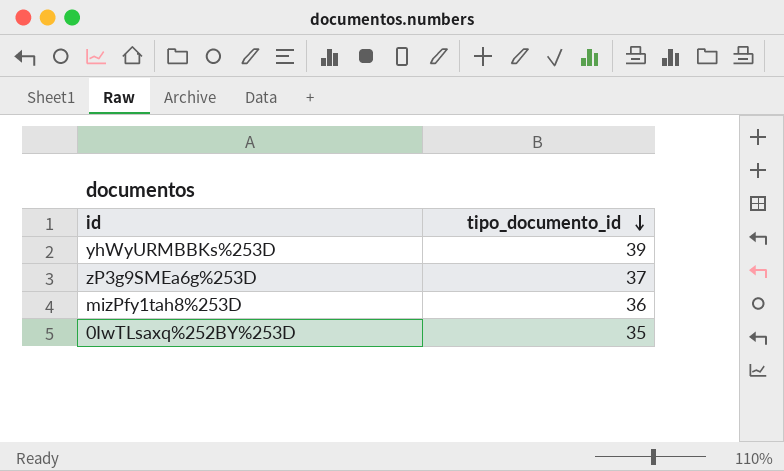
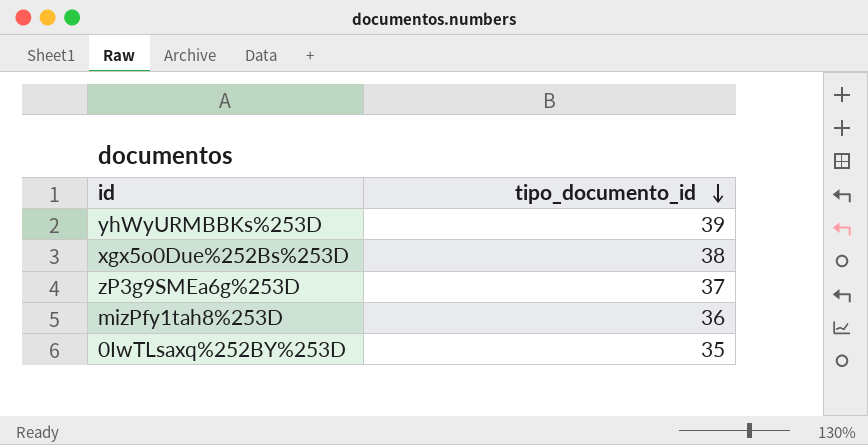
row xgx5o0Due%252Bs%253D: none -> 38

